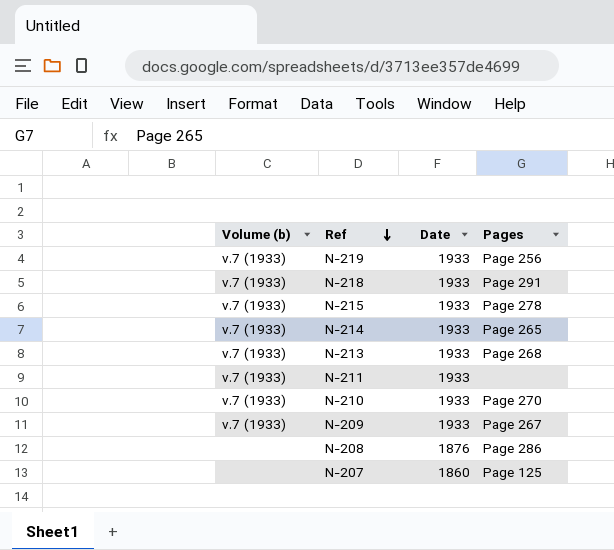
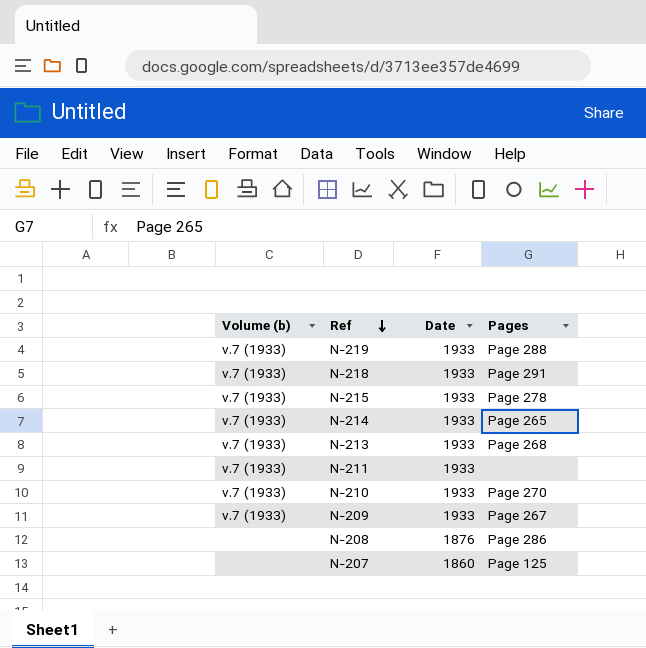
N-219 | Pages: Page 256 -> Page 288

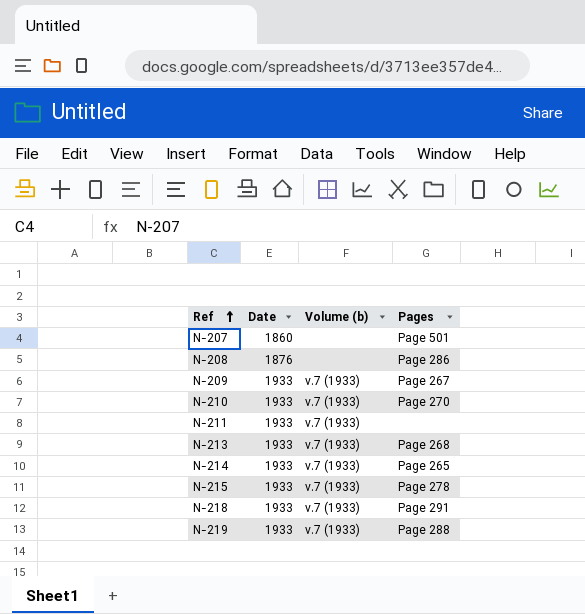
row order: Ref descending -> Ref ascending
column Volume (b) | position: 1 -> 3
N-207 | Pages: Page 125 -> Page 501

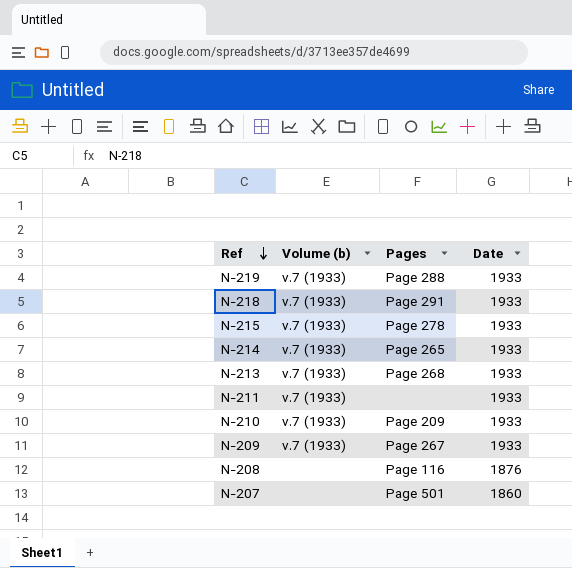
row order: Ref ascending -> Ref descending
column Date | position: 2 -> 4
N-210 | Pages: Page 270 -> Page 209
N-208 | Pages: Page 286 -> Page 116

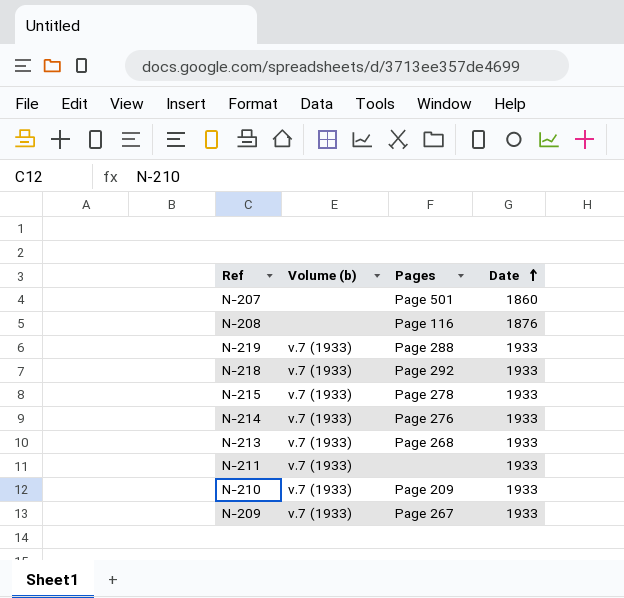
row order: Ref descending -> Date ascending
N-218 | Pages: Page 291 -> Page 292
N-214 | Pages: Page 265 -> Page 276

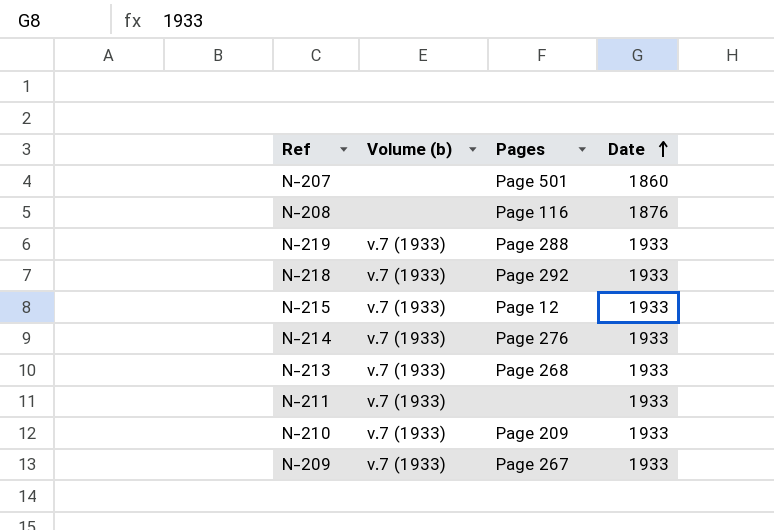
N-215 | Pages: Page 278 -> Page 12

